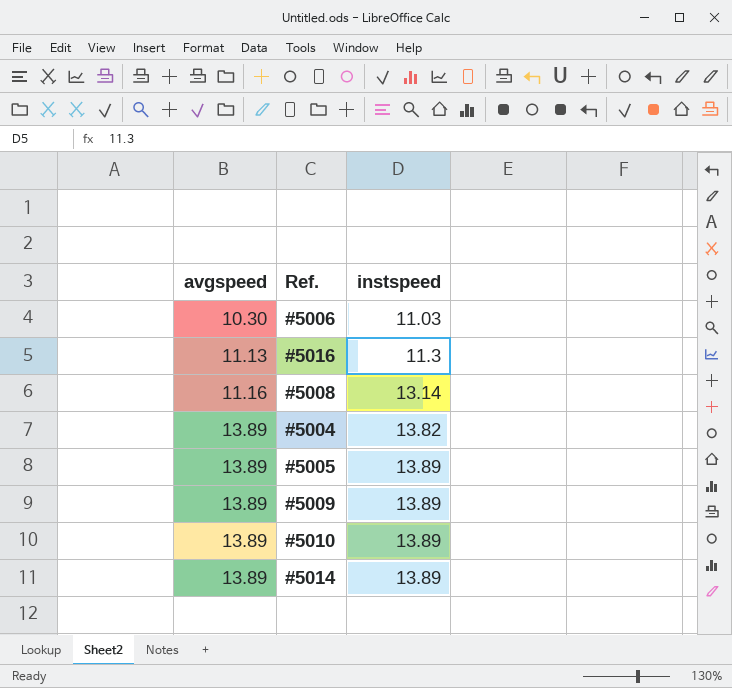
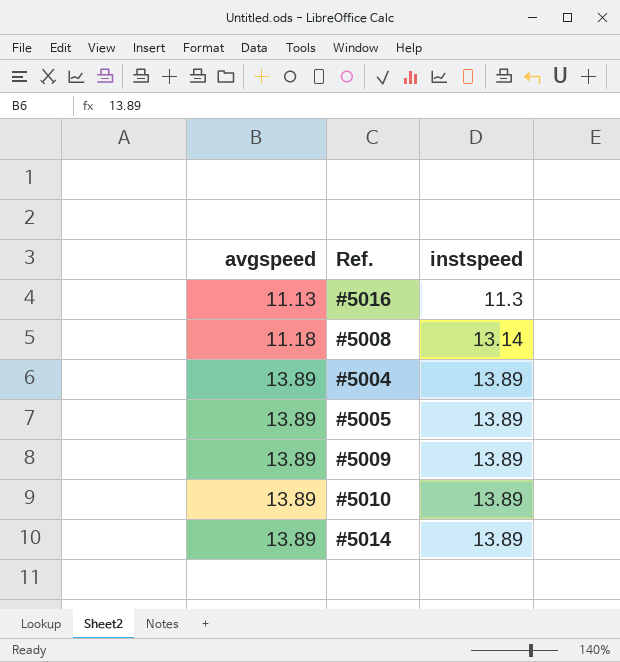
row #5006: 10.30 | 11.03 -> none
#5008 | avgspeed: 11.16 -> 11.18
#5004 | instspeed: 13.82 -> 13.89

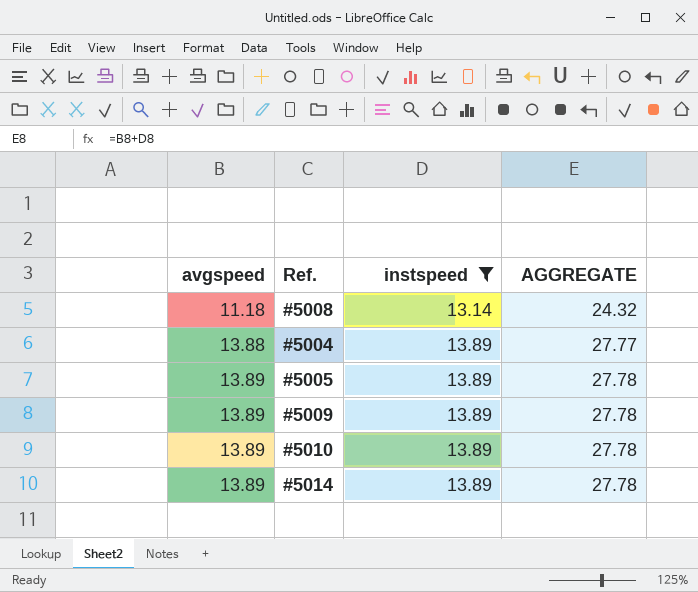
filter: none -> instspeed != 11.3
column AGGREGATE | formula: none -> [avgspeed] + [instspeed]
#5004 | avgspeed: 13.89 -> 13.88

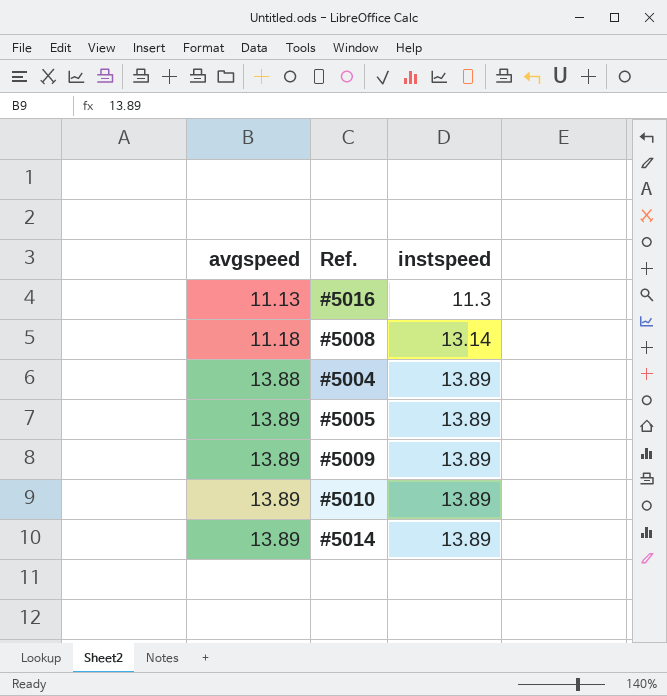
filter: instspeed != 11.3 -> none
column AGGREGATE | formula: [avgspeed] + [instspeed] -> none

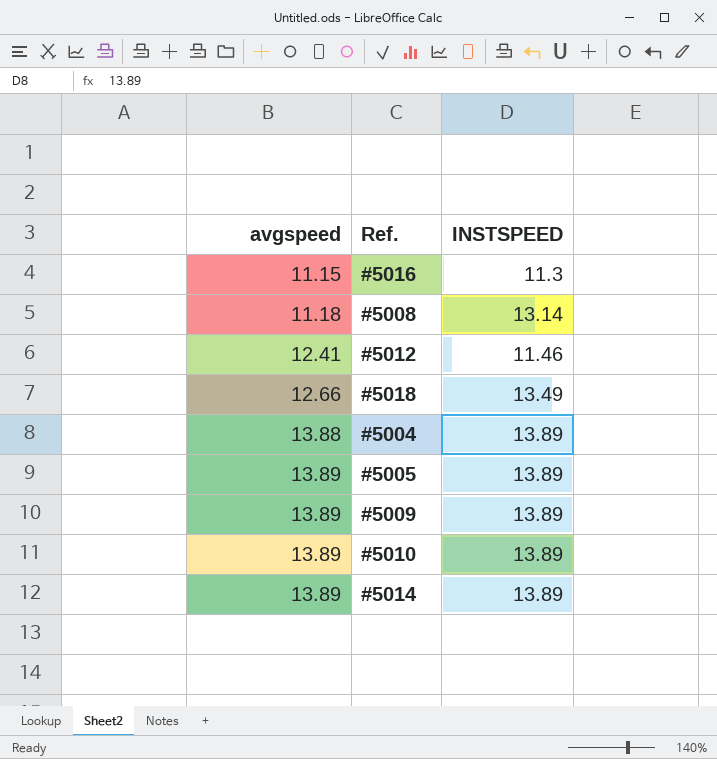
column name: instspeed -> INSTSPEED
#5016 | avgspeed: 11.13 -> 11.15
row #5012: none -> 12.41 | 11.46
row #5018: none -> 12.66 | 13.49

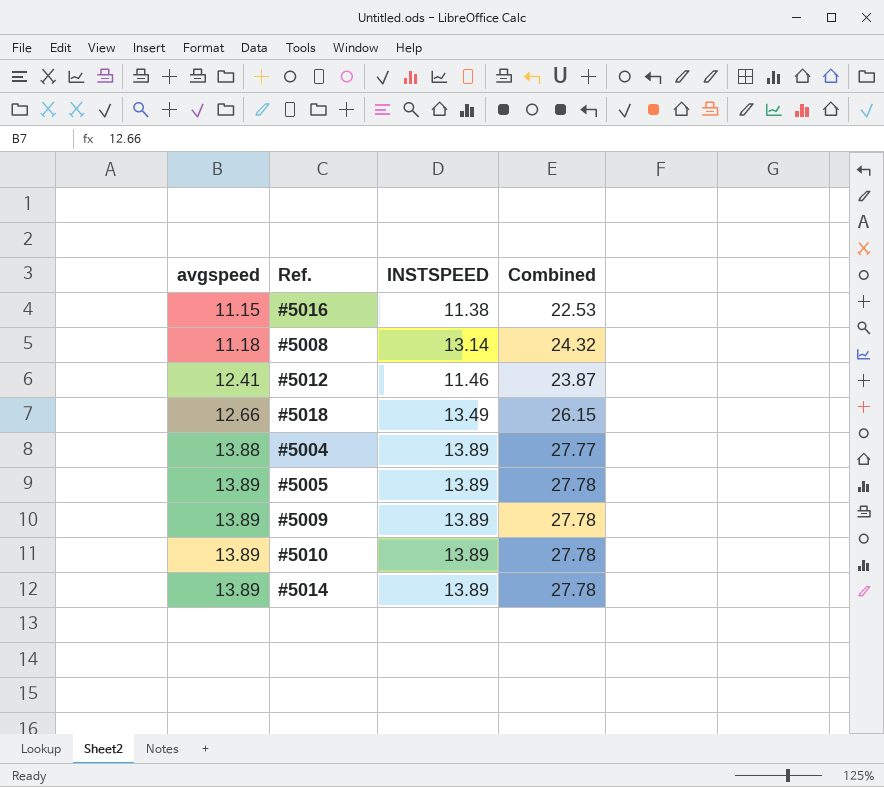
column Combined | formula: none -> [avgspeed] + [INSTSPEED]
#5016 | INSTSPEED: 11.3 -> 11.38

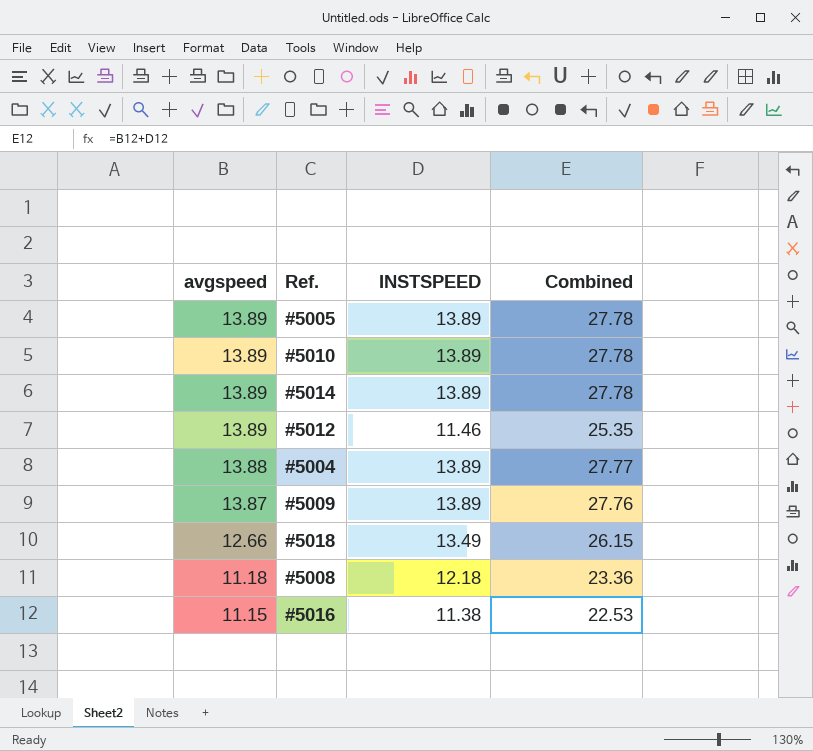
row order: avgspeed ascending -> avgspeed descending
#5012 | avgspeed: 12.41 -> 13.89
#5012 | Combined: 23.87 -> 25.35
#5009 | avgspeed: 13.89 -> 13.87
#5009 | Combined: 27.78 -> 27.76
#5008 | INSTSPEED: 13.14 -> 12.18
#5008 | Combined: 24.32 -> 23.36

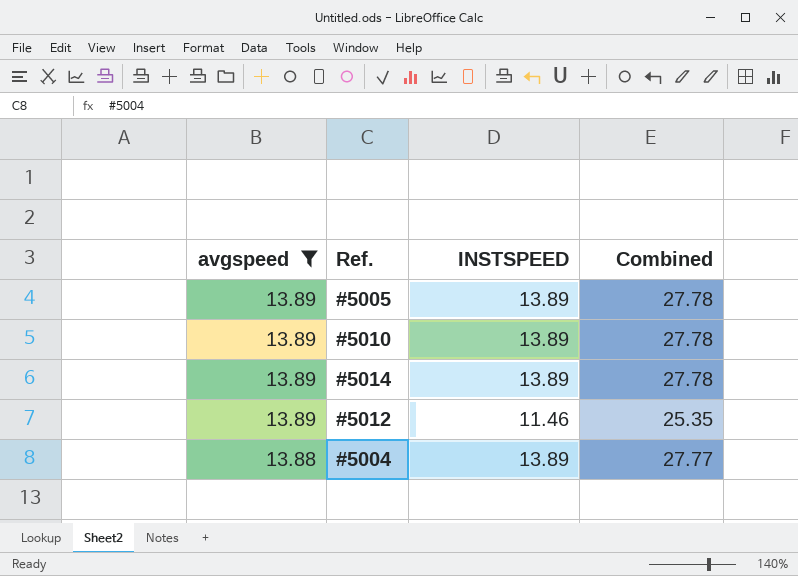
filter: none -> avgspeed >= 13.88

